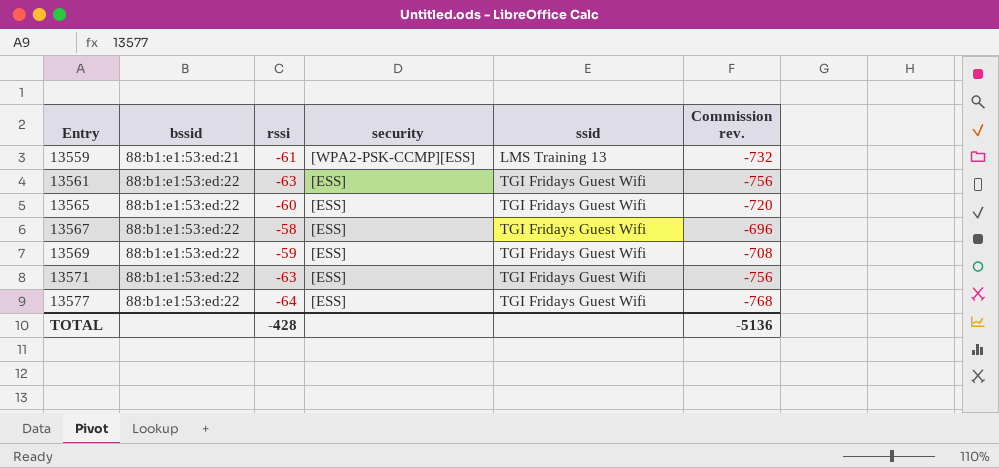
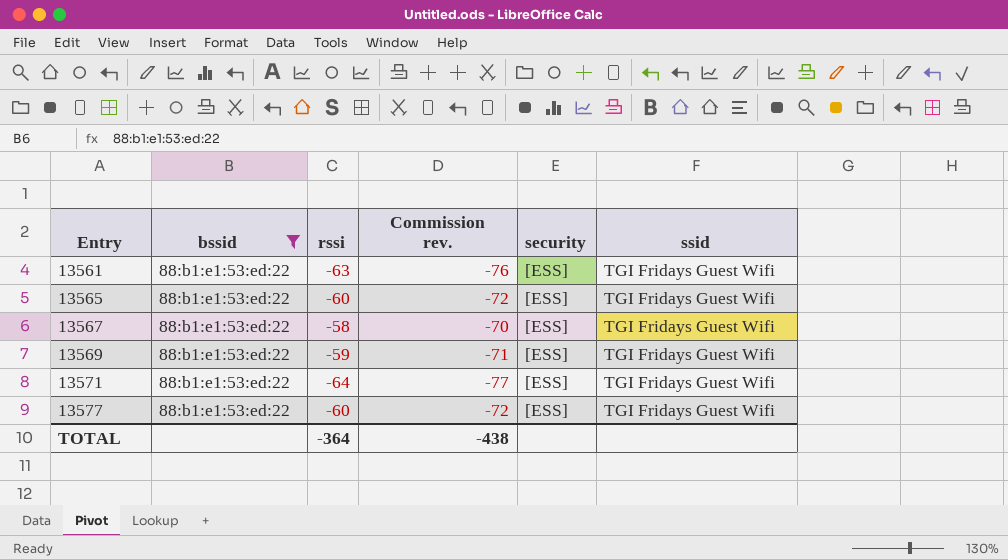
filter: none -> bssid = 88:b1:e1:53:ed:22
column Commission rev. | formula: [rssi] * 12 -> [rssi] * 1.2
column Commission rev. | position: 6 -> 4
13571 | rssi: -63 -> -64
13577 | rssi: -64 -> -60
TOTAL | rssi: -428 -> -364
TOTAL | Commission rev.: -5136 -> -438

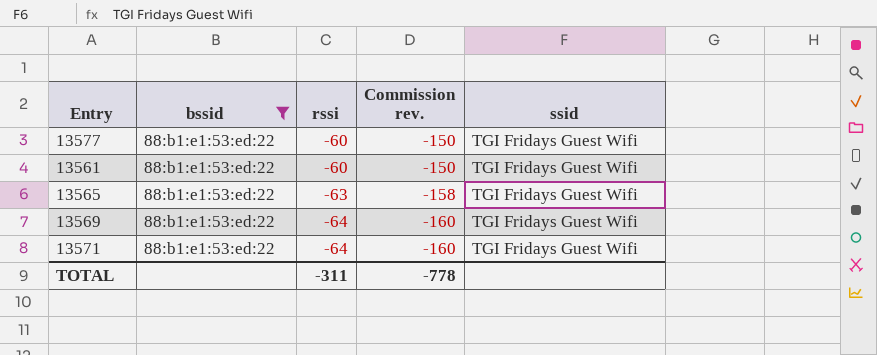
row order: Entry ascending -> rssi descending
column security | position: 5 -> none
column Commission rev. | formula: [rssi] * 1.2 -> [rssi] * 2.5
row 13567: 88:b1:e1:53:ed:22 | -58 | -70 | [ESS] | TGI Fridays Guest Wifi -> none
13561 | rssi: -63 -> -60
13565 | rssi: -60 -> -63
13569 | rssi: -59 -> -64
TOTAL | rssi: -364 -> -311
TOTAL | Commission rev.: -438 -> -778

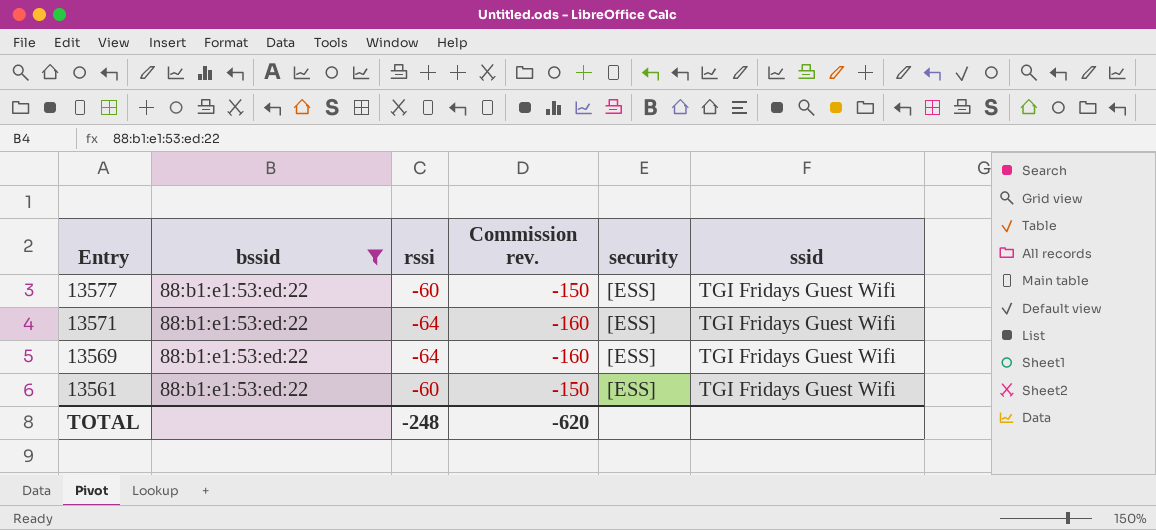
row order: rssi descending -> Entry descending
column security | position: none -> 5
row 13565: 88:b1:e1:53:ed:22 | -63 | -158 | TGI Fridays Guest Wifi -> none
TOTAL | rssi: -311 -> -248
TOTAL | Commission rev.: -778 -> -620

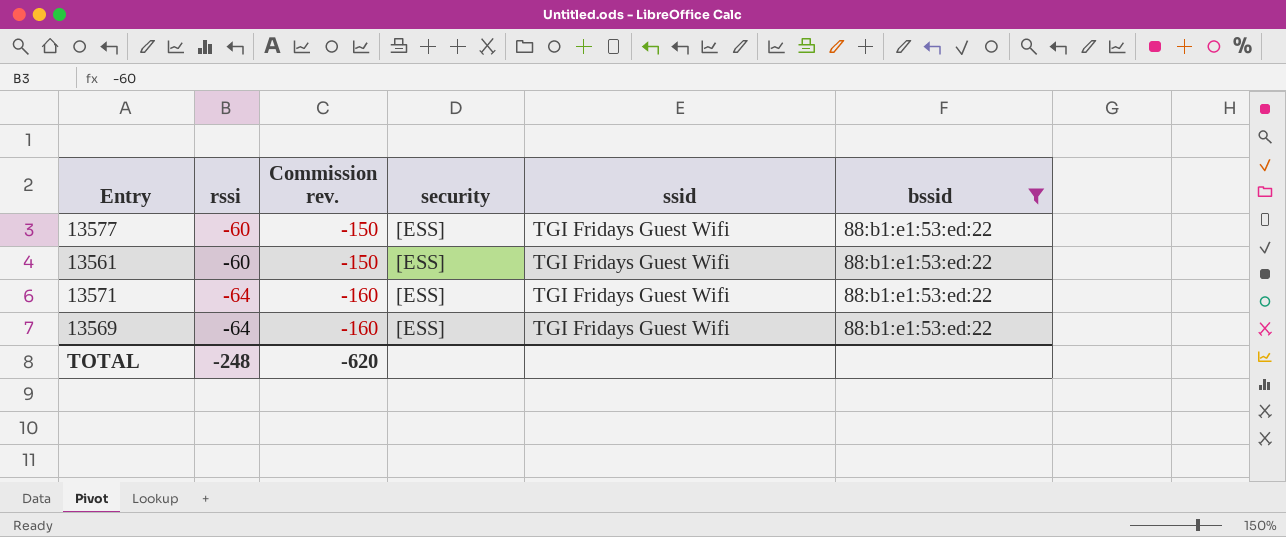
row order: Entry descending -> rssi descending
column bssid | position: 2 -> 6

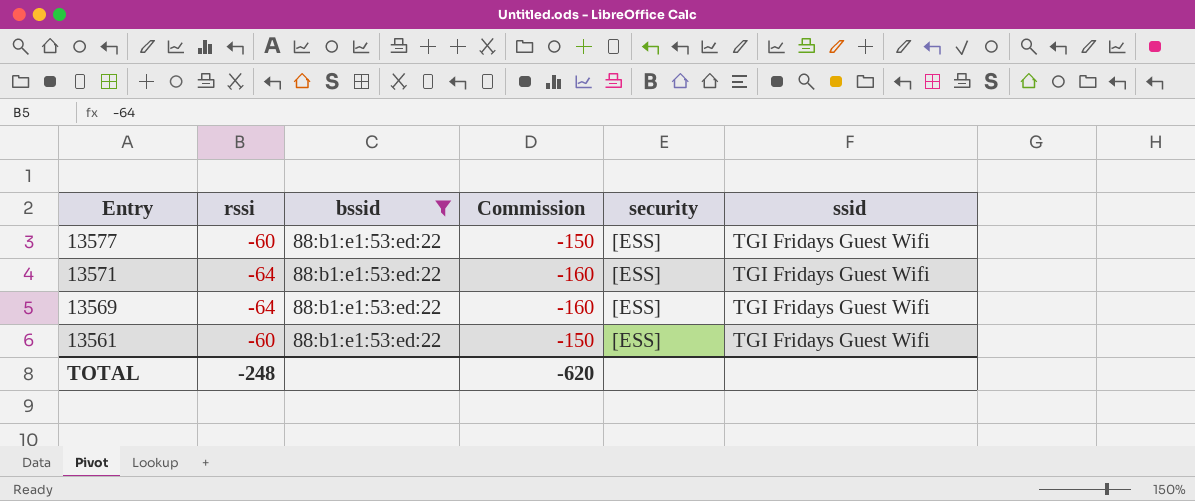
row order: rssi descending -> Entry descending
column bssid | position: 6 -> 3
column name: Commission rev. -> Commission

